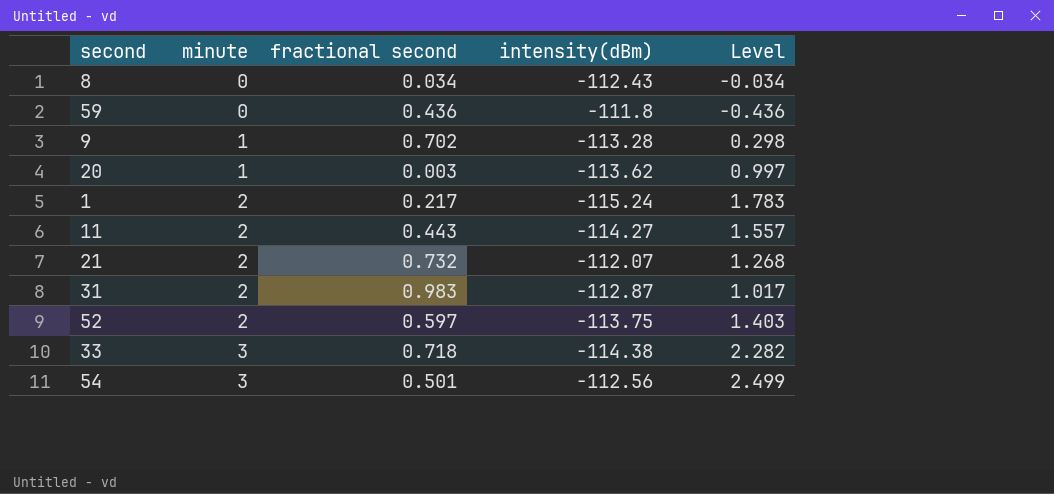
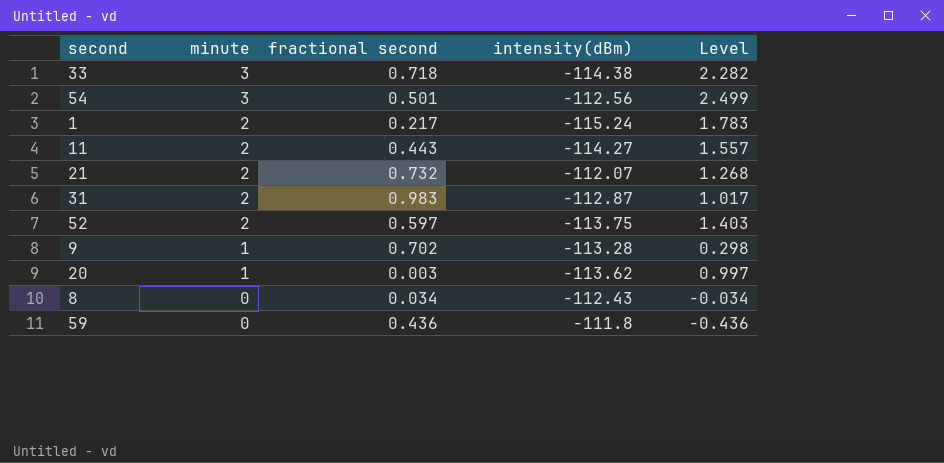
row order: minute ascending -> minute descending

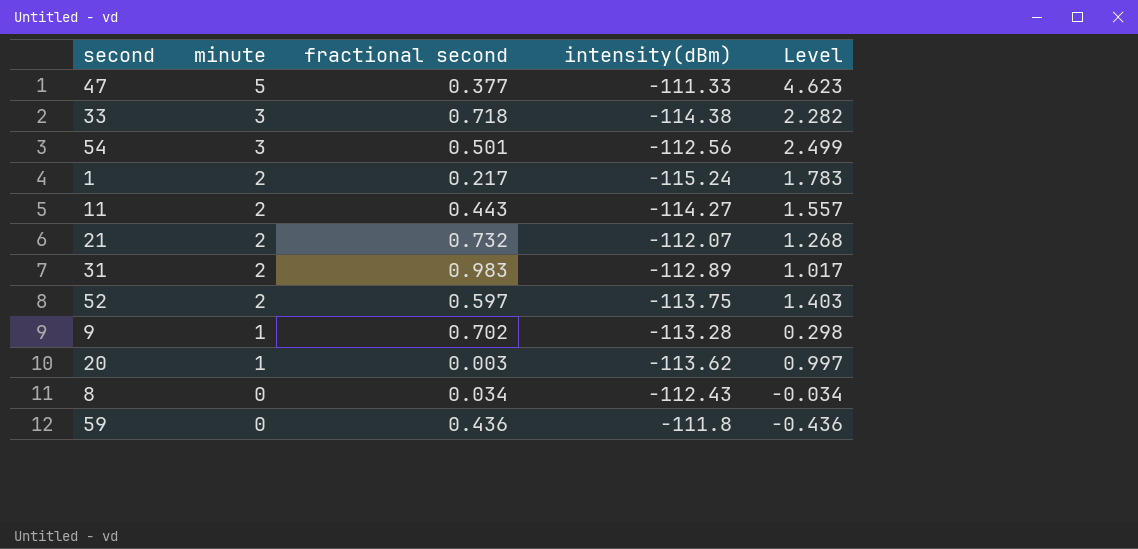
row 47: none -> 5 | 0.377 | -111.33 | 4.623
31 | intensity(dBm): -112.87 -> -112.89

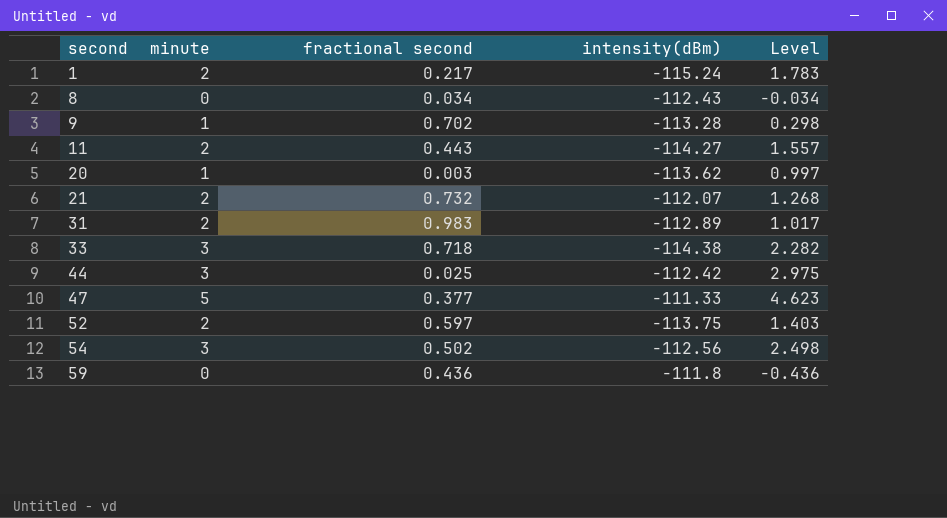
row order: minute descending -> second ascending
row 44: none -> 3 | 0.025 | -112.42 | 2.975
54 | fractional second: 0.501 -> 0.502
54 | Level: 2.499 -> 2.498

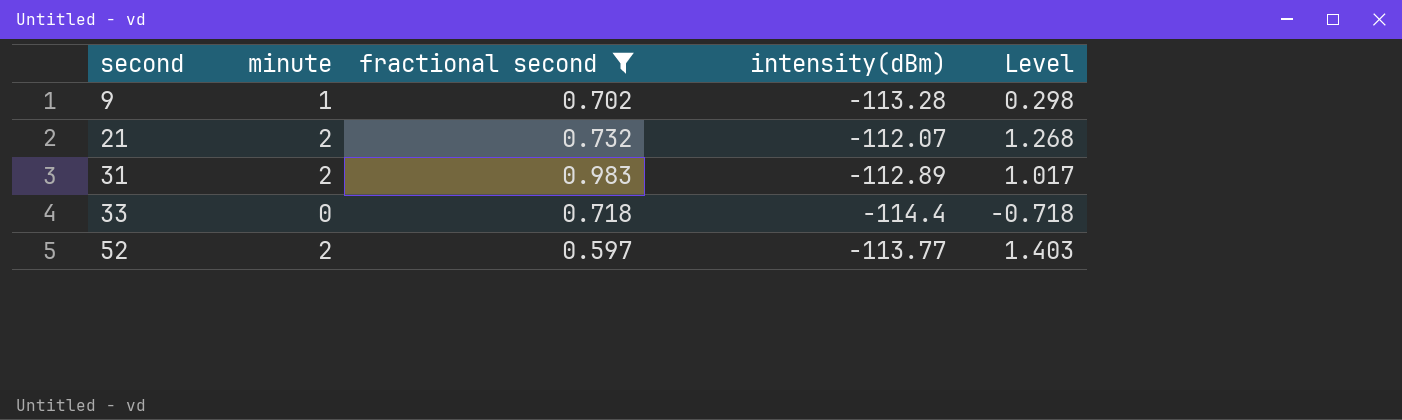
filter: none -> fractional second >= 0.597
33 | minute: 3 -> 0
33 | intensity(dBm): -114.38 -> -114.4
33 | Level: 2.282 -> -0.718
52 | intensity(dBm): -113.75 -> -113.77

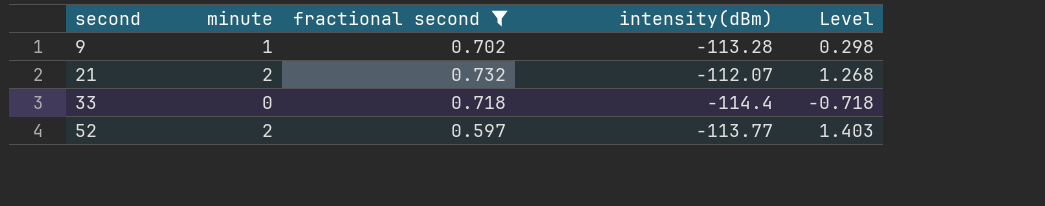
row 31: 2 | 0.983 | -112.89 | 1.017 -> none

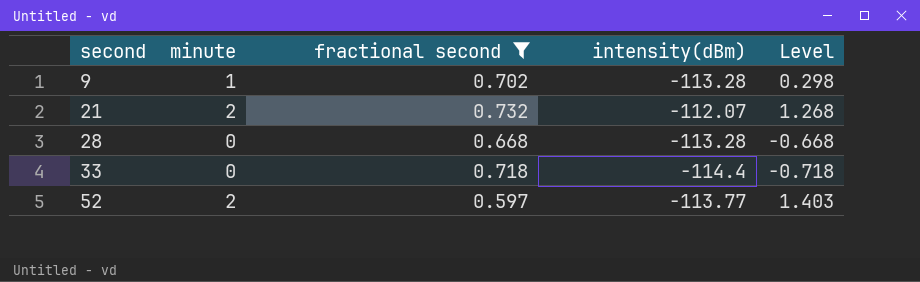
row 28: none -> 0 | 0.668 | -113.28 | -0.668

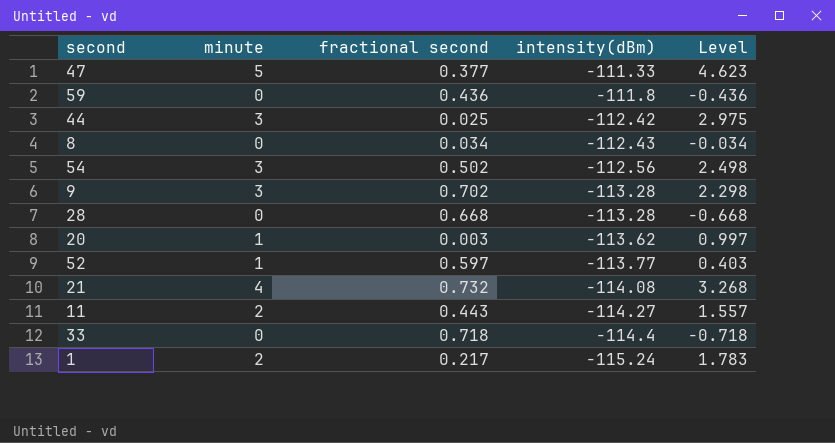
filter: fractional second >= 0.597 -> none
row order: second ascending -> intensity(dBm) descending
9 | minute: 1 -> 3
9 | Level: 0.298 -> 2.298
52 | minute: 2 -> 1
52 | Level: 1.403 -> 0.403
21 | minute: 2 -> 4
21 | intensity(dBm): -112.07 -> -114.08
21 | Level: 1.268 -> 3.268

